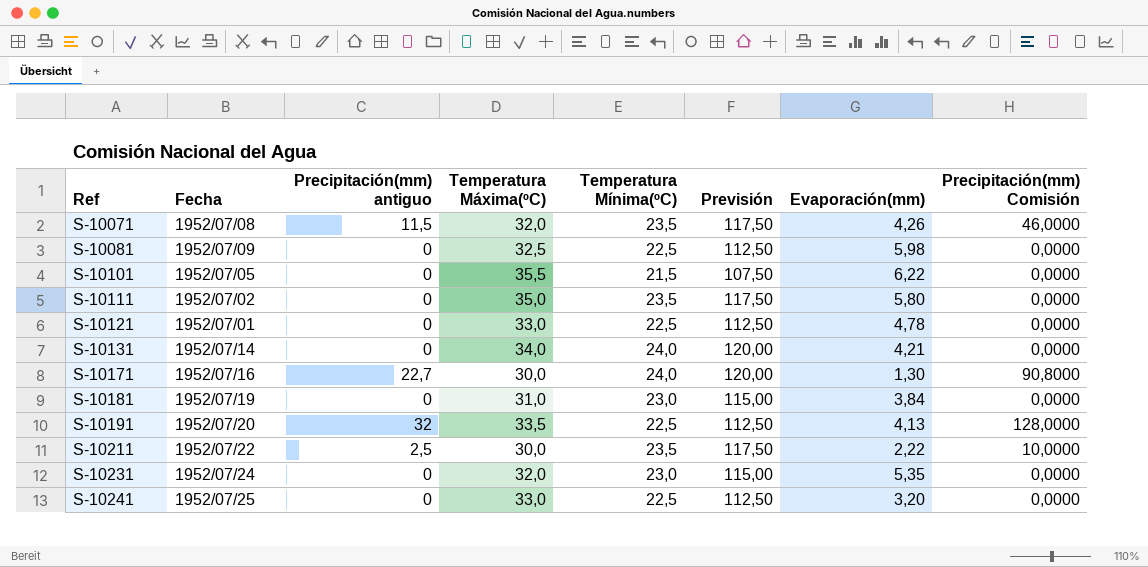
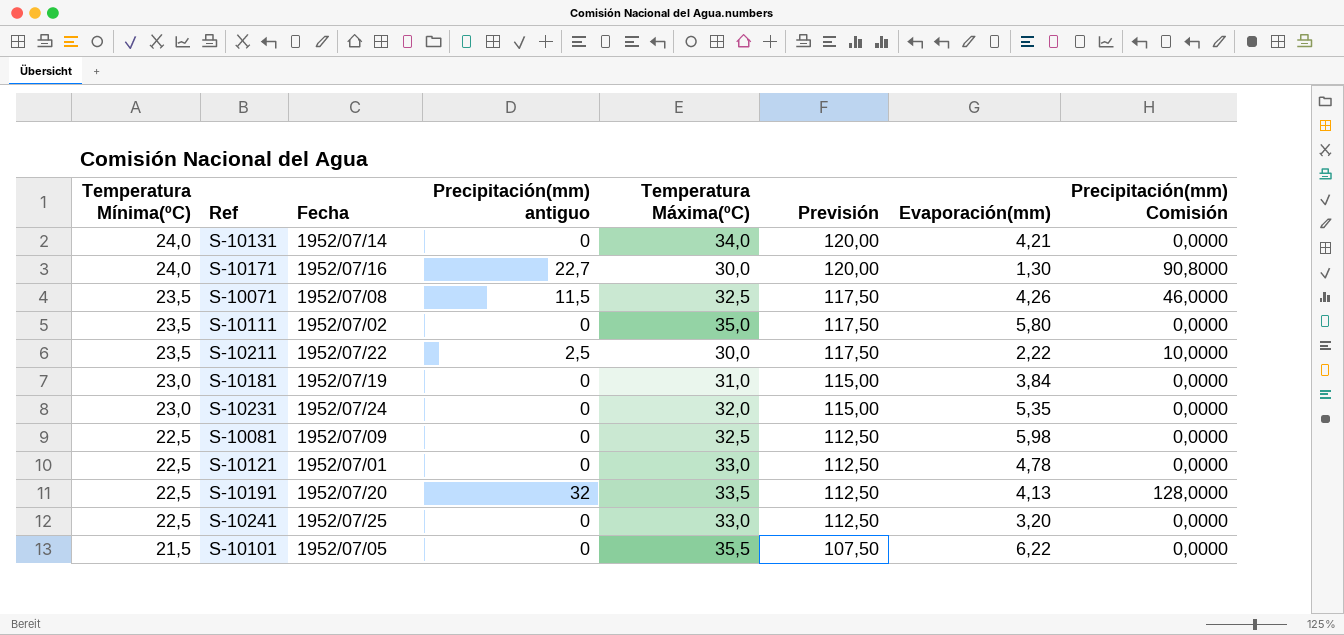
row order: Ref ascending -> Temperatura Mínima(ºC) descending
column Temperatura Mínima(ºC) | position: 5 -> 1
S-10071 | Temperatura Máxima(ºC): 32,0 -> 32,5

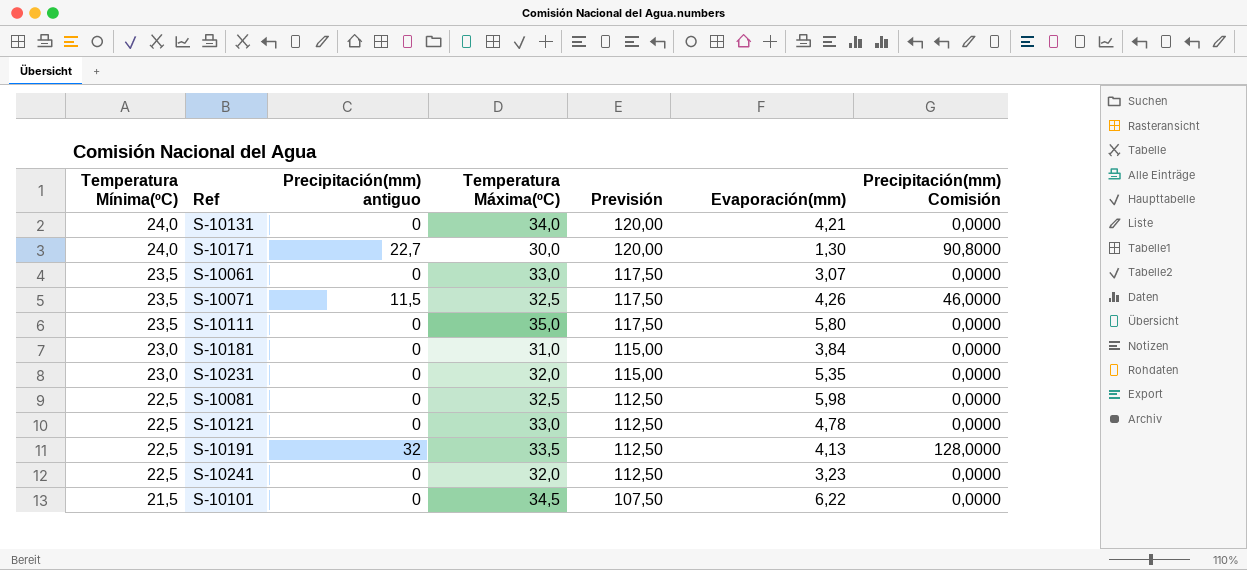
column Fecha | position: 3 -> none
row S-10211: 23,5 | 1952/07/22 | 2,5 | 30,0 | 117,50 | 2,22 | 10,0000 -> none
row S-10061: none -> 23,5 | 0 | 33,0 | 117,50 | 3,07 | 0,0000
S-10241 | Temperatura Máxima(ºC): 33,0 -> 32,0
S-10241 | Evaporación(mm): 3,20 -> 3,23
S-10101 | Temperatura Máxima(ºC): 35,5 -> 34,5

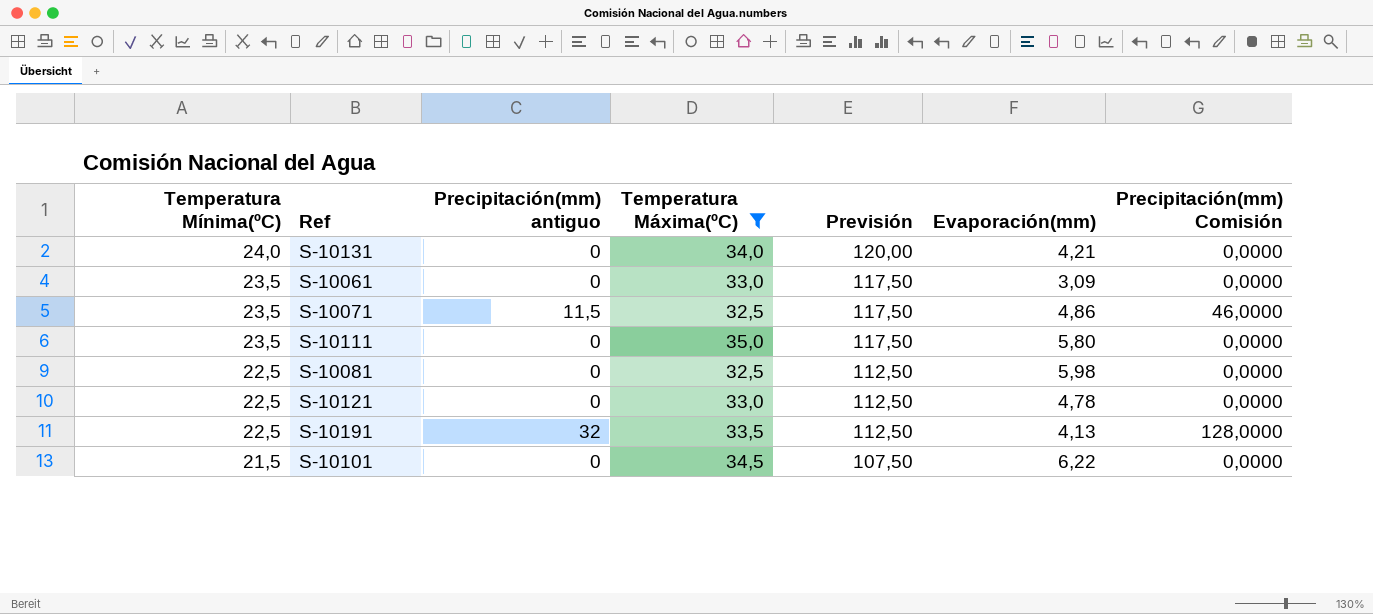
filter: none -> Temperatura Máxima(ºC) >= 32,5
S-10061 | Evaporación(mm): 3,07 -> 3,09
S-10071 | Evaporación(mm): 4,26 -> 4,86

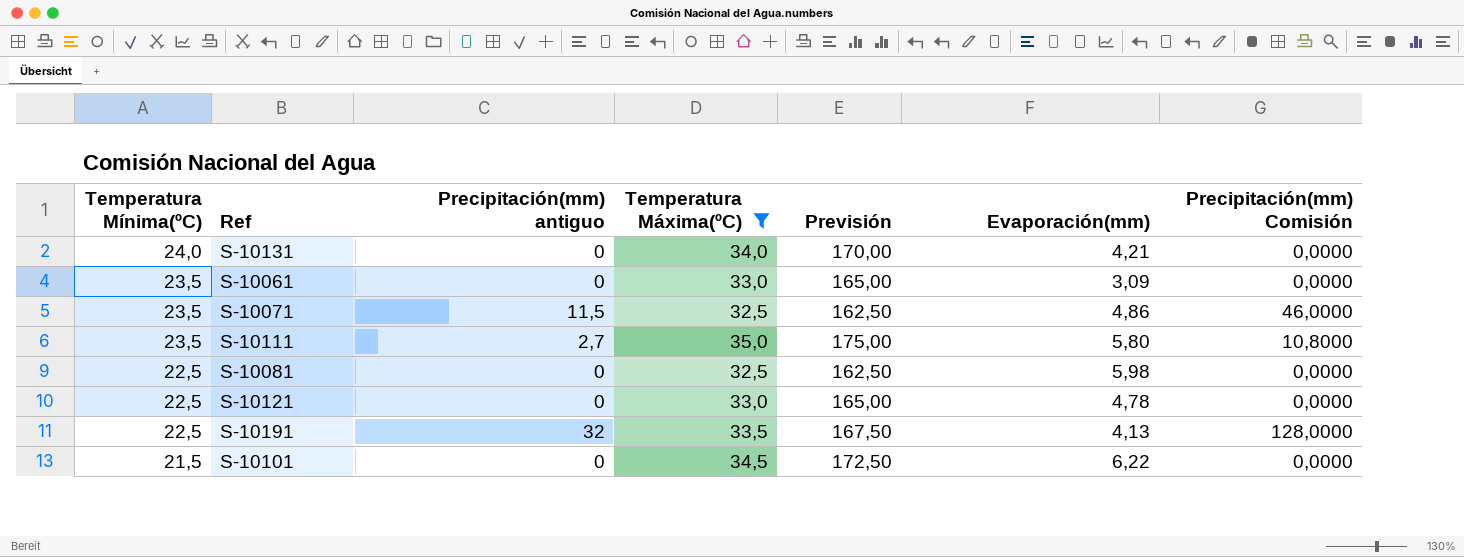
column Previsión | formula: [Temperatura Mínima(ºC)] * 5 -> [Temperatura Máxima(ºC)] * 5
S-10111 | Precipitación(mm) antiguo: 0 -> 2,7
S-10111 | Precipitación(mm) Comisión: 0,0000 -> 10,8000

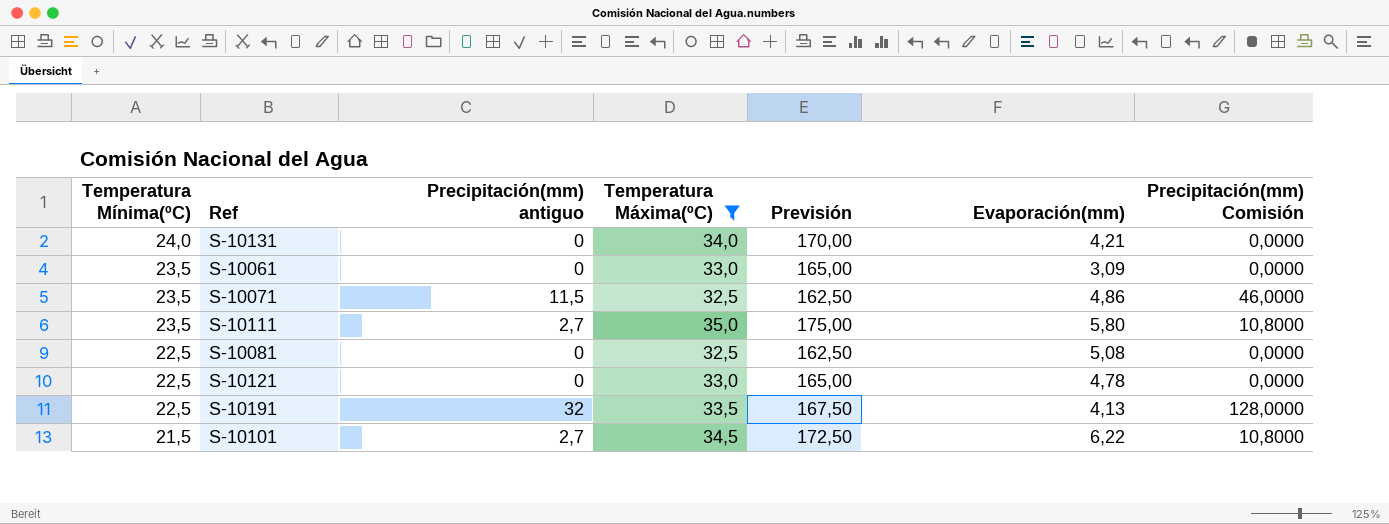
S-10081 | Evaporación(mm): 5,98 -> 5,08
S-10101 | Precipitación(mm) antiguo: 0 -> 2,7
S-10101 | Precipitación(mm) Comisión: 0,0000 -> 10,8000

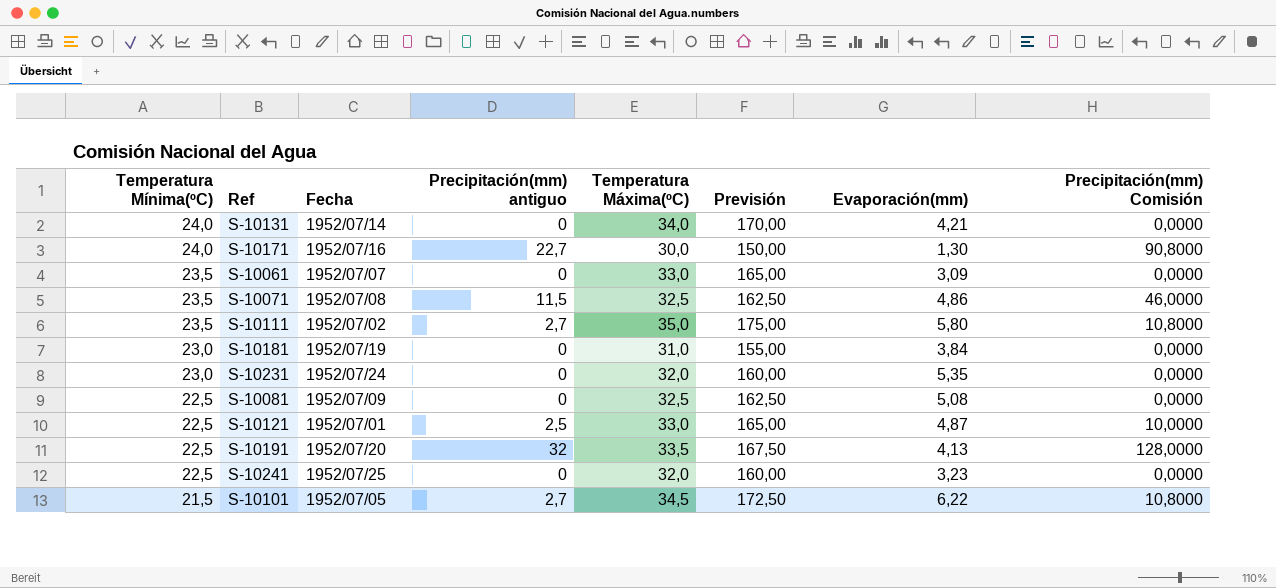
filter: Temperatura Máxima(ºC) >= 32,5 -> none
column Fecha | position: none -> 3
S-10121 | Precipitación(mm) antiguo: 0 -> 2,5
S-10121 | Evaporación(mm): 4,78 -> 4,87
S-10121 | Precipitación(mm) Comisión: 0,0000 -> 10,0000

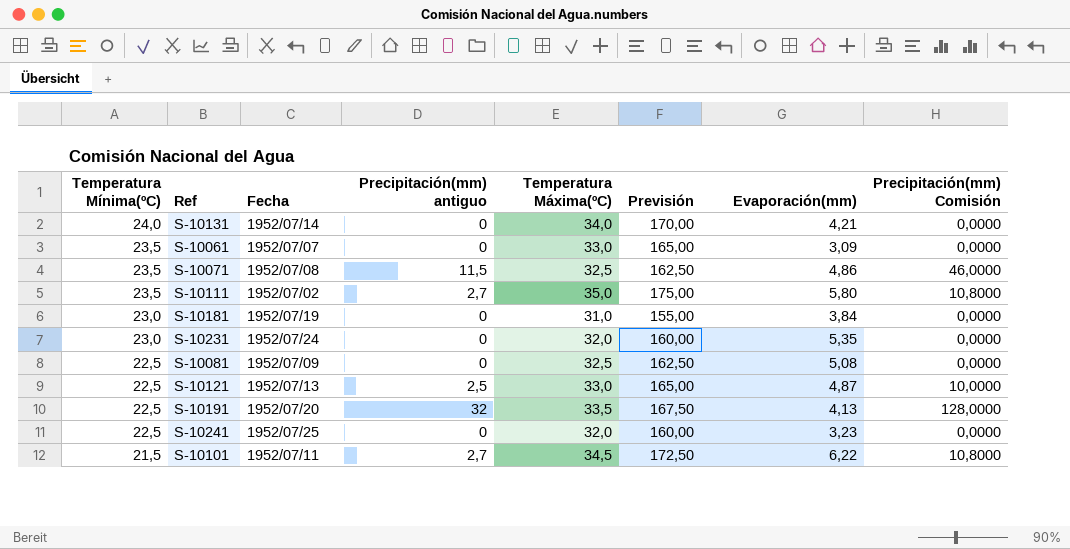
row S-10171: 24,0 | 1952/07/16 | 22,7 | 30,0 | 150,00 | 1,30 | 90,8000 -> none
S-10121 | Fecha: 1952/07/01 -> 1952/07/13
S-10101 | Fecha: 1952/07/05 -> 1952/07/11

